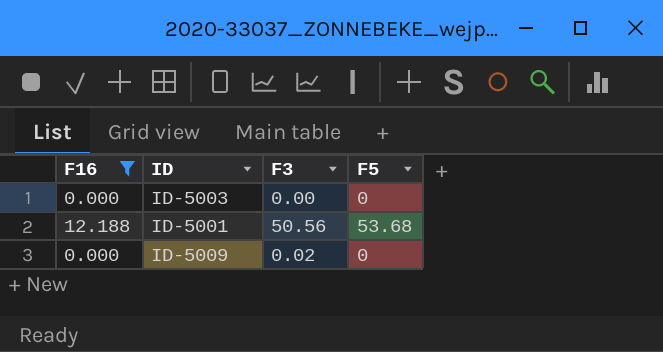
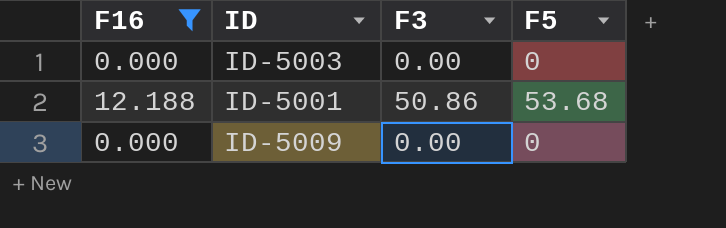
ID-5001 | F3: 50.56 -> 50.86
ID-5009 | F3: 0.02 -> 0.00

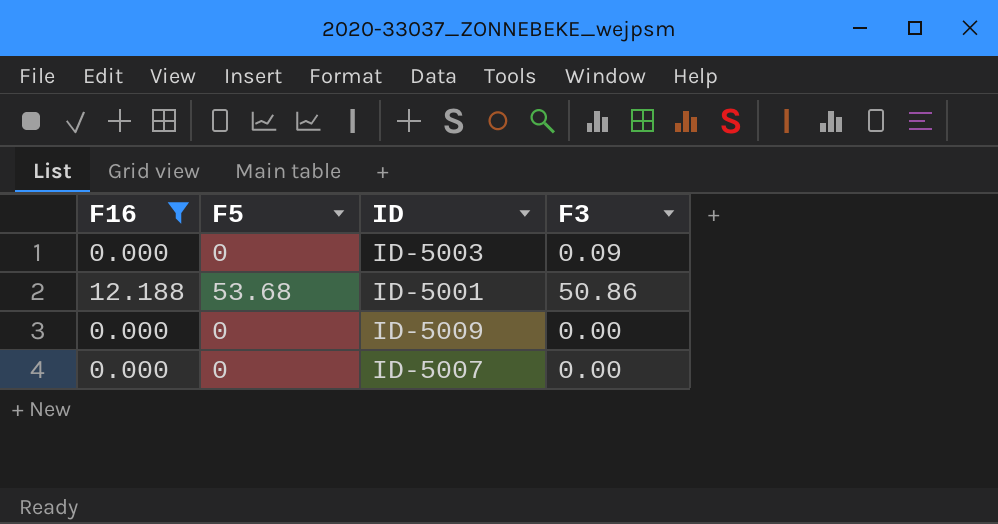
column F5 | position: 4 -> 2
ID-5003 | F3: 0.00 -> 0.09
row ID-5007: none -> 0.000 | 0 | 0.00

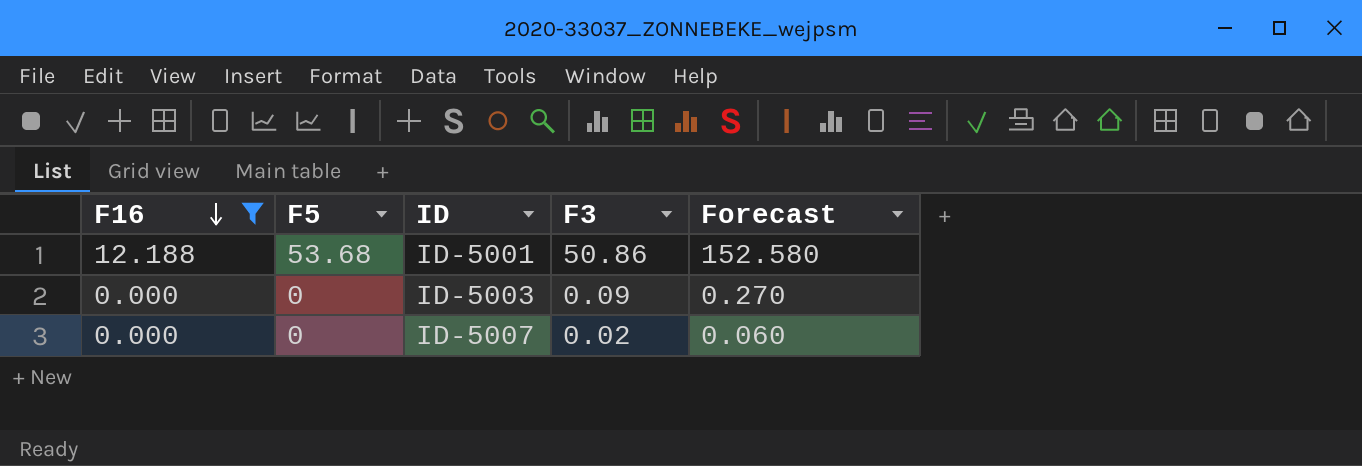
row order: none -> F16 descending
column Forecast | formula: none -> [F3] * 3
row ID-5009: 0.000 | 0 | 0.00 -> none
ID-5007 | F3: 0.00 -> 0.02

